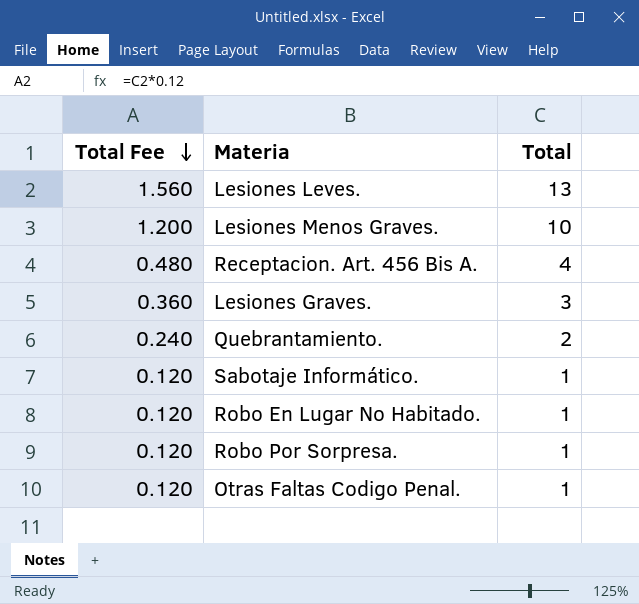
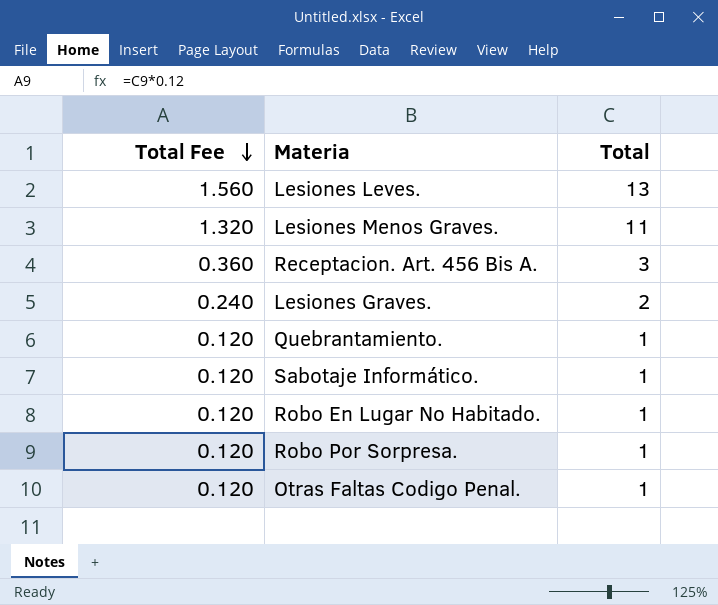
Lesiones Menos Graves. | Total Fee: 1.200 -> 1.320
Lesiones Menos Graves. | Total: 10 -> 11
Receptacion. Art. 456 Bis A. | Total Fee: 0.480 -> 0.360
Receptacion. Art. 456 Bis A. | Total: 4 -> 3
Lesiones Graves. | Total Fee: 0.360 -> 0.240
Lesiones Graves. | Total: 3 -> 2
Quebrantamiento. | Total Fee: 0.240 -> 0.120
Quebrantamiento. | Total: 2 -> 1

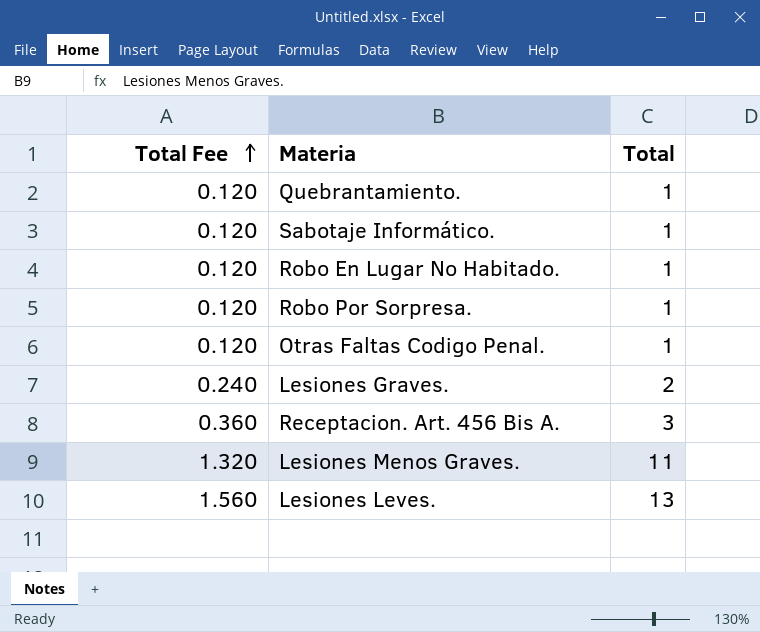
row order: Total Fee descending -> Total Fee ascending

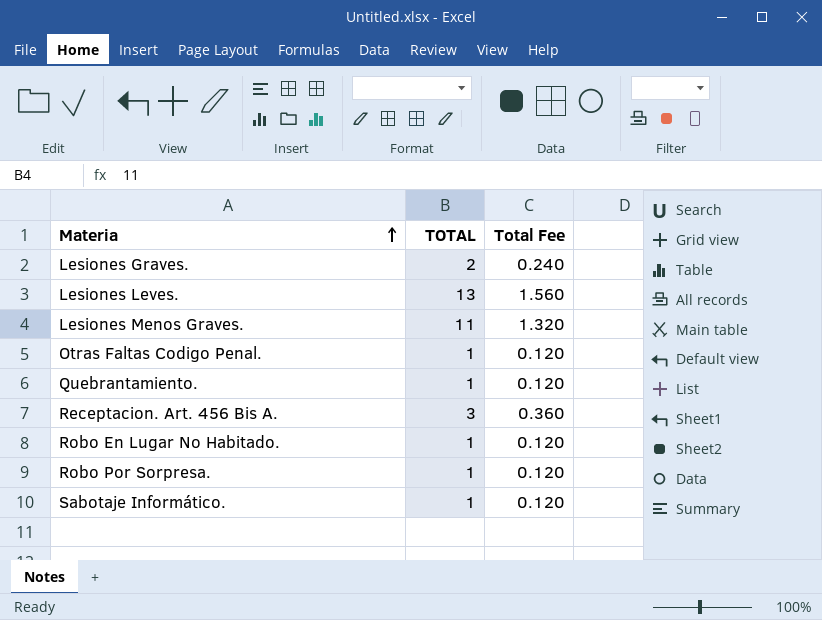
row order: Total Fee ascending -> Materia ascending
column name: Total -> TOTAL
column Total Fee | position: 1 -> 3

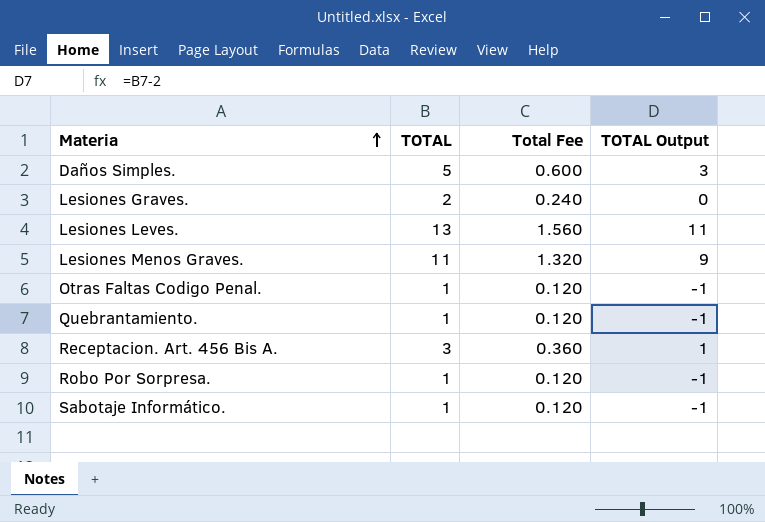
column TOTAL Output | formula: none -> [TOTAL] - 2
row Robo En Lugar No Habitado.: 1 | 0.120 -> none
row Daños Simples.: none -> 5 | 0.600 | 3

